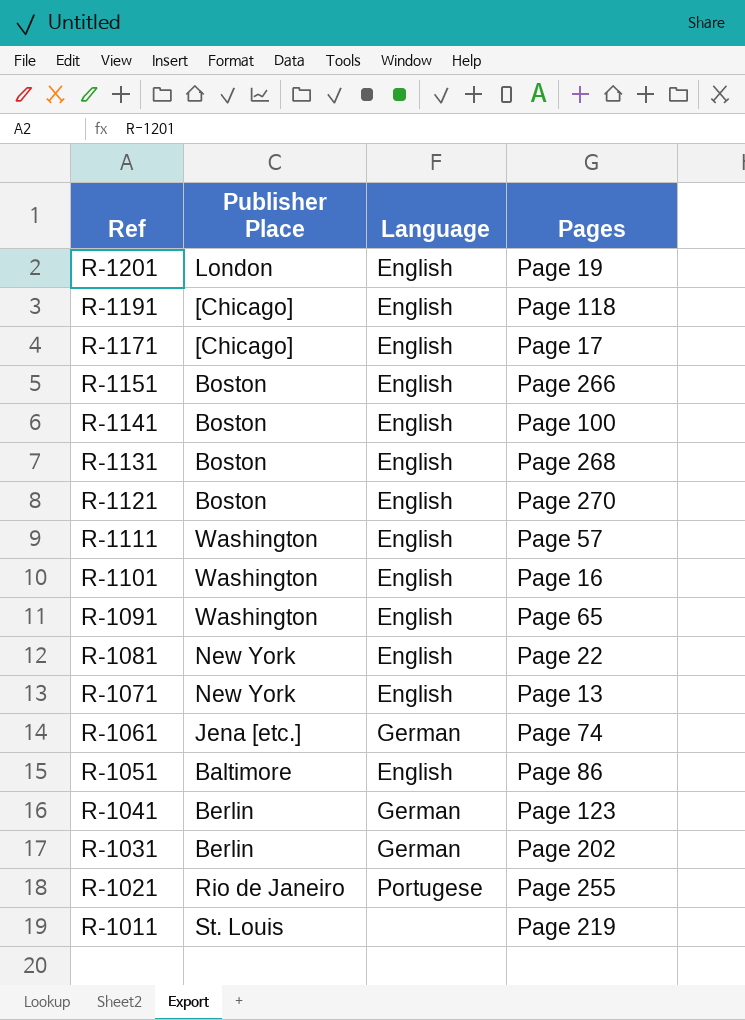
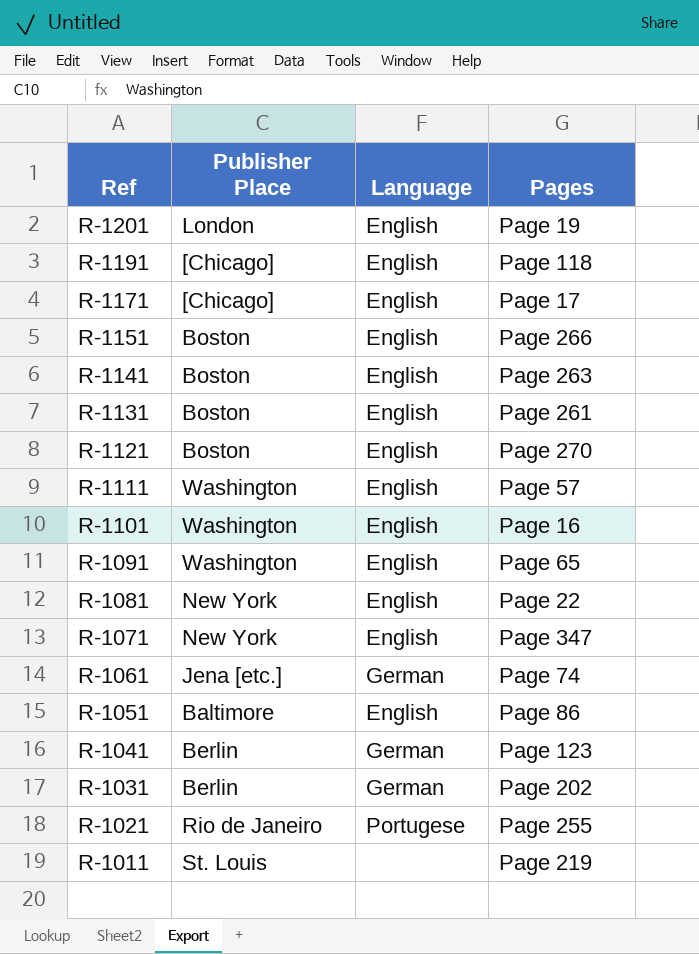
R-1141 | Pages: Page 100 -> Page 263
R-1131 | Pages: Page 268 -> Page 261
R-1071 | Pages: Page 13 -> Page 347

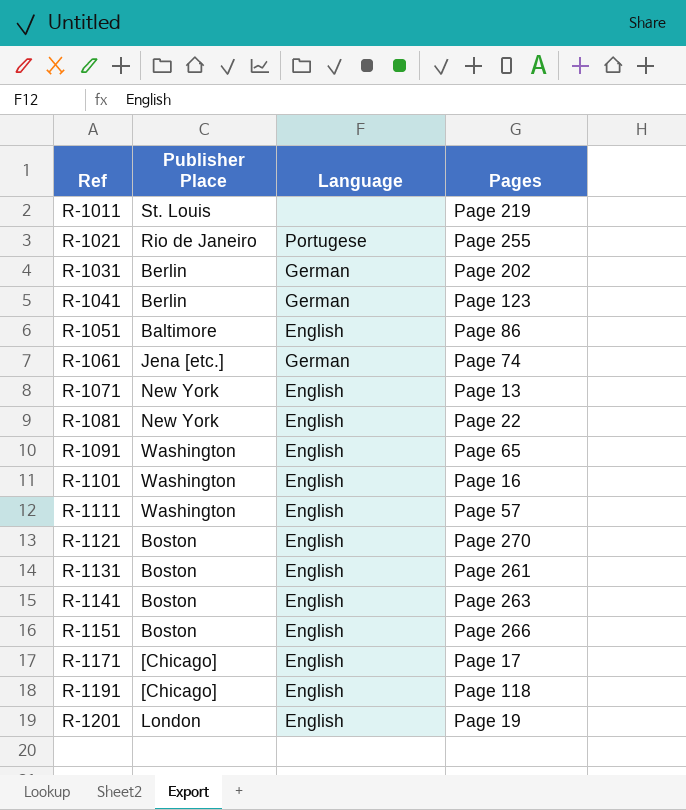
row order: Ref descending -> Ref ascending
R-1071 | Pages: Page 347 -> Page 13

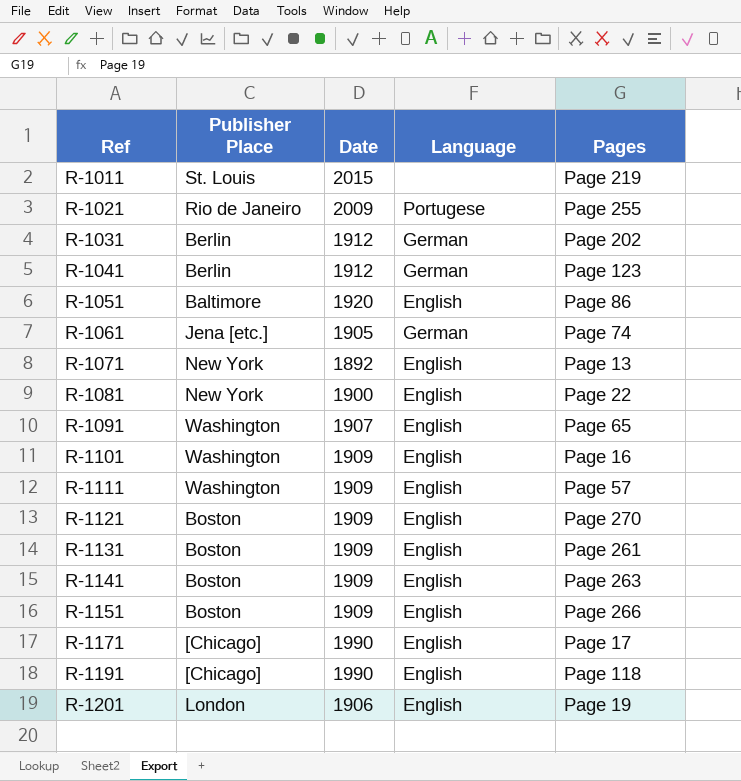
column Date | position: none -> 3

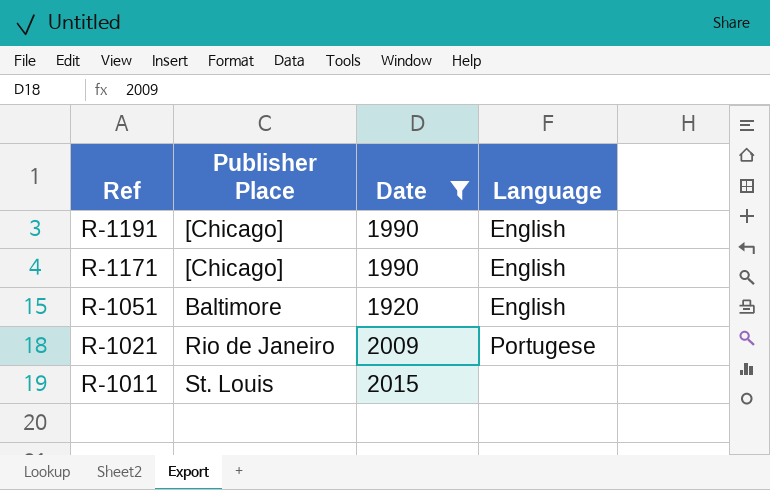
filter: none -> Date >= 1920
row order: Ref ascending -> Ref descending
column Pages | position: 5 -> none

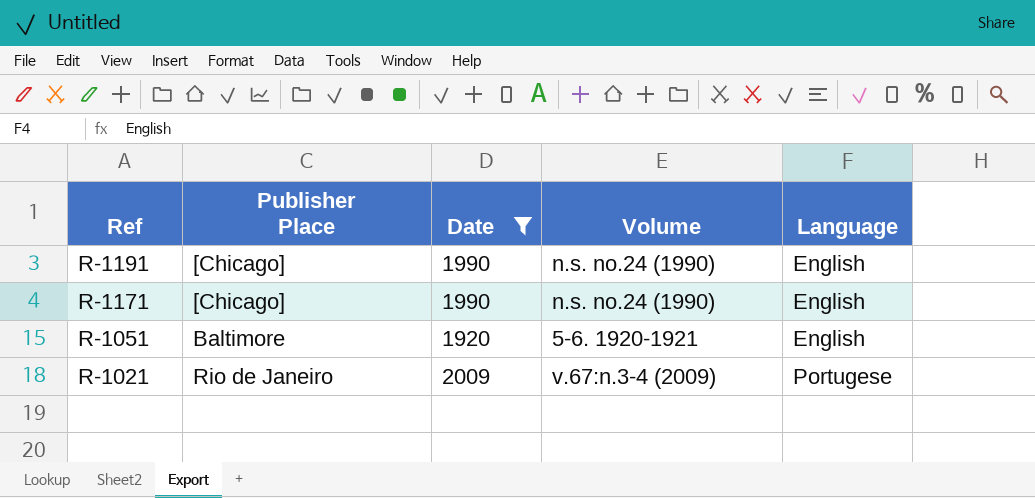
column Volume | position: none -> 4
row R-1011: St. Louis | 2015 | none -> none

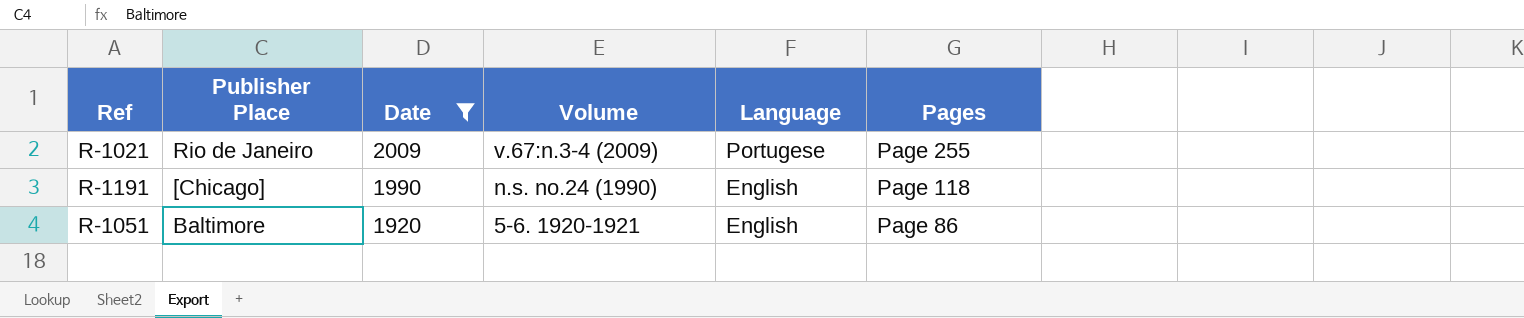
row order: Ref descending -> Date descending
column Pages | position: none -> 6
row R-1171: [Chicago] | 1990 | n.s. no.24 (1990) | English -> none

